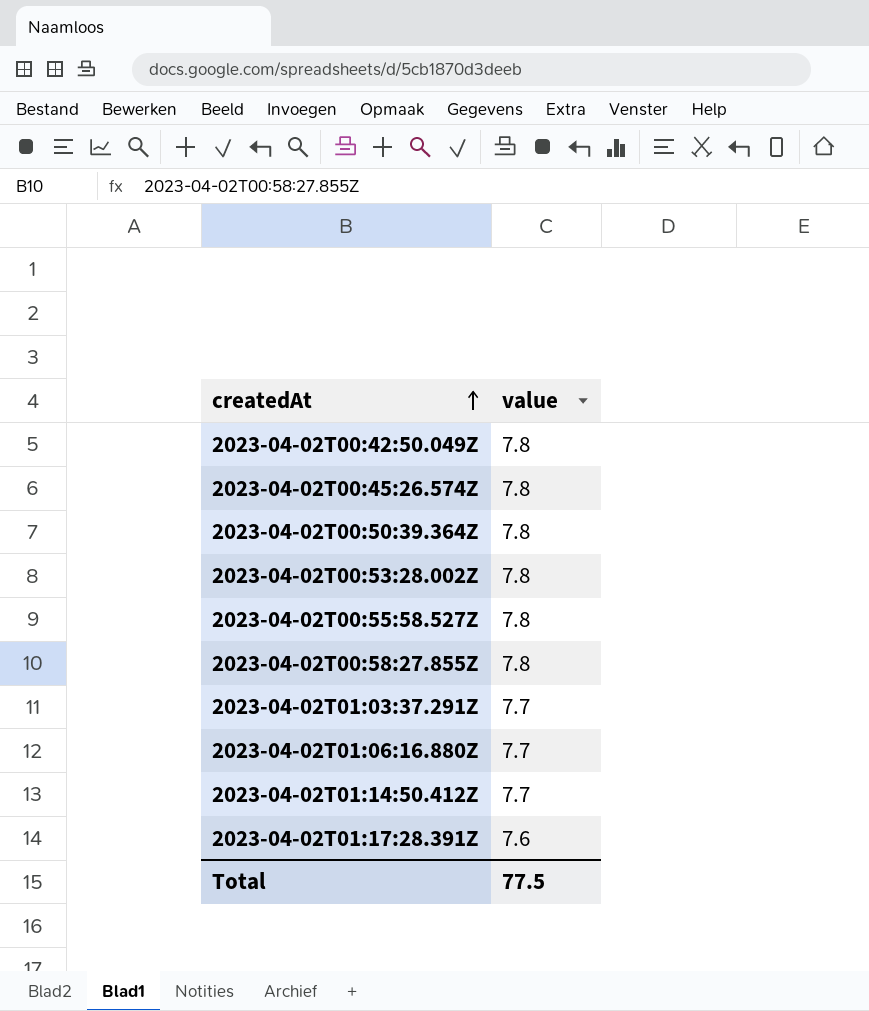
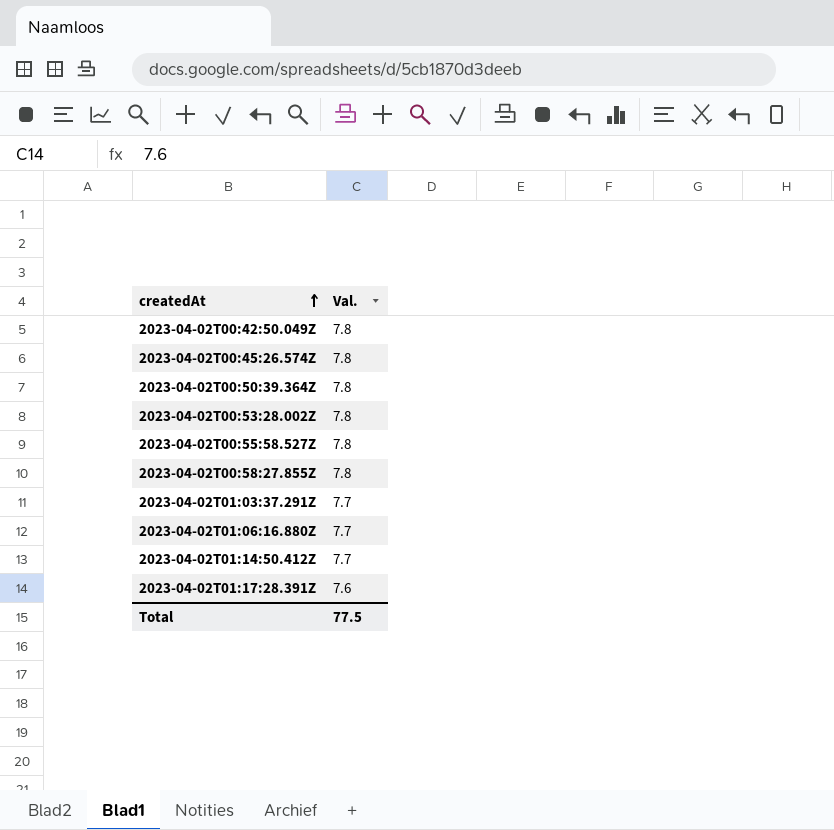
column name: value -> Val.

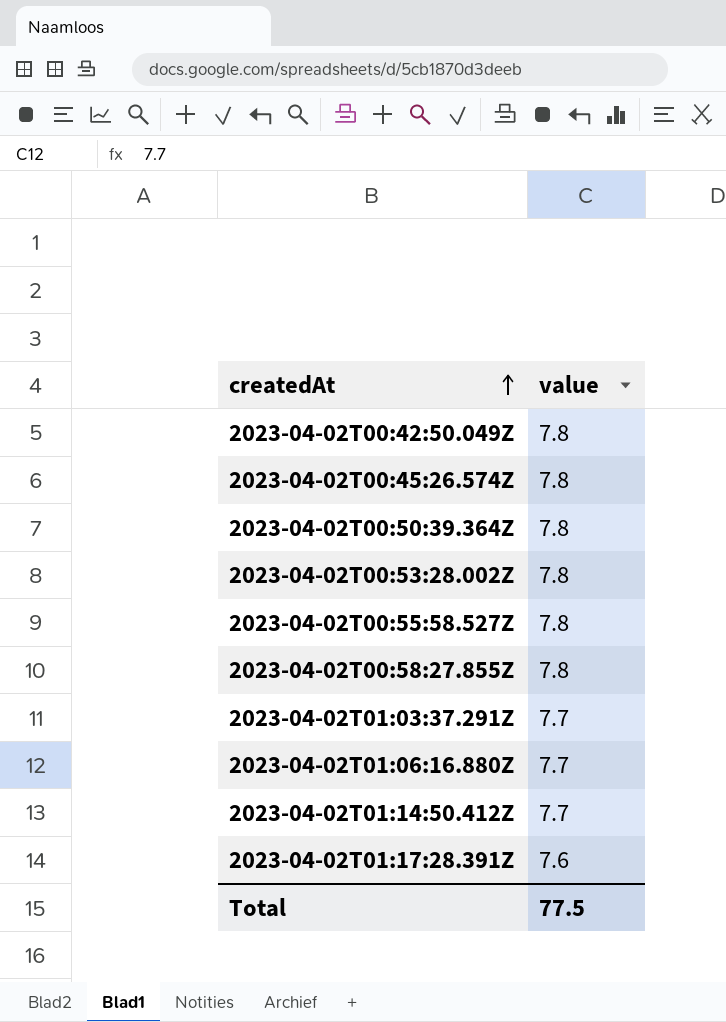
column name: Val. -> value

